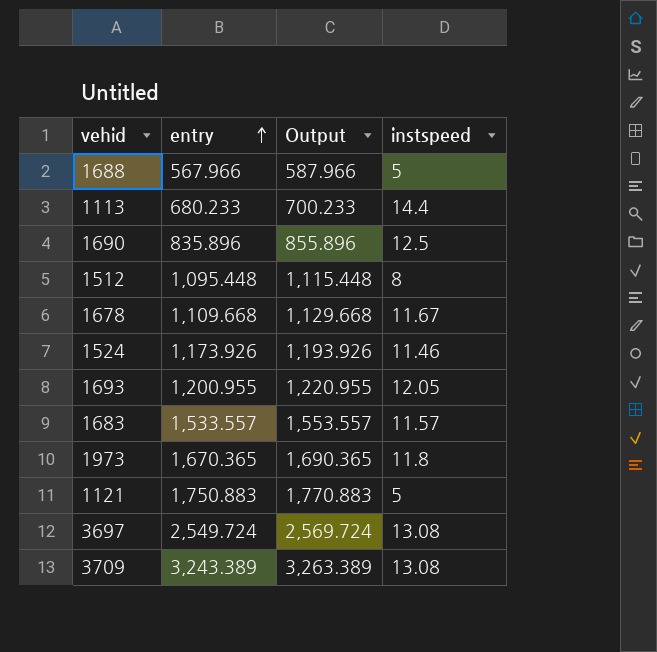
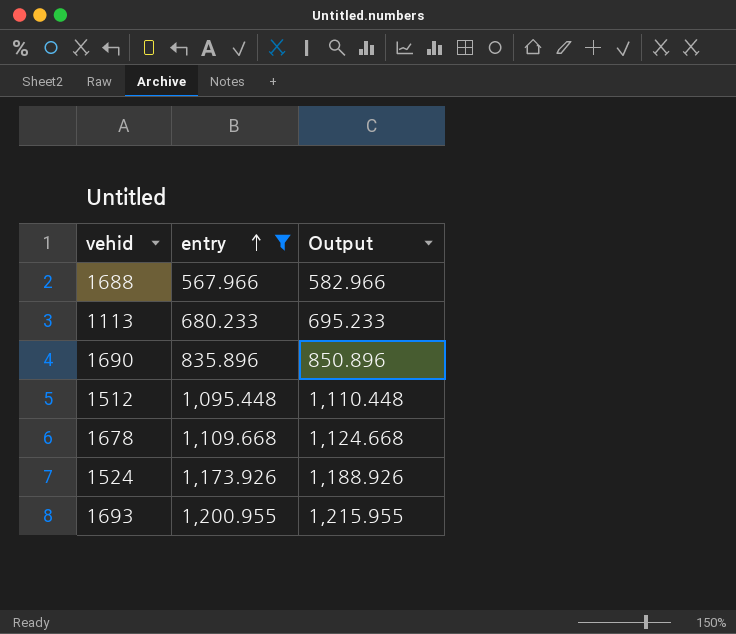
filter: none -> entry <= 1,200.955
column instspeed | position: 4 -> none
column Output | formula: [entry] + 20 -> [entry] + 15

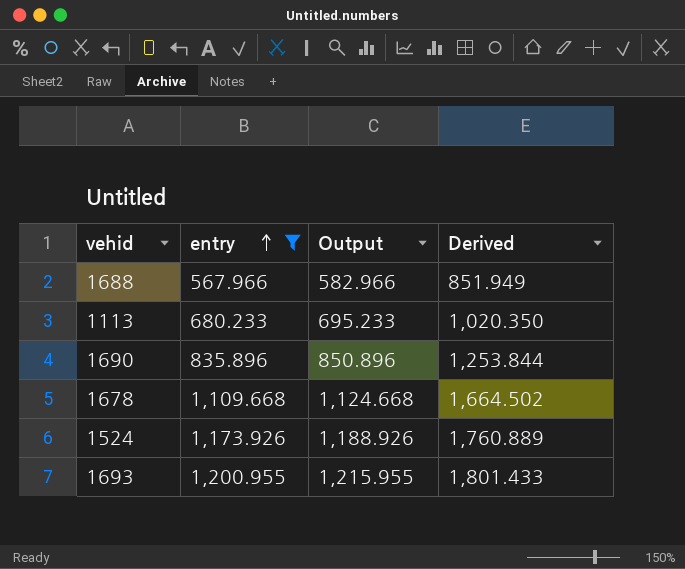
column Derived | formula: none -> [entry] * 1.5
row 1512: 1,095.448 | 1,110.448 -> none

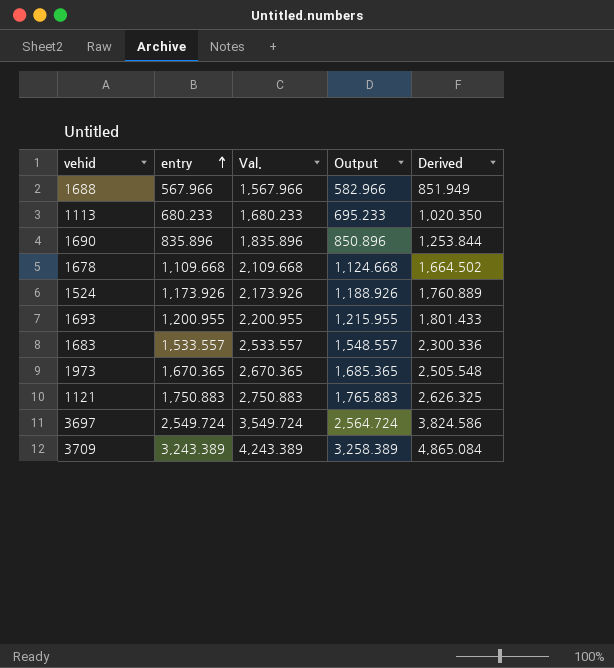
filter: entry <= 1,200.955 -> none
column Val. | formula: none -> [entry] + 1000

